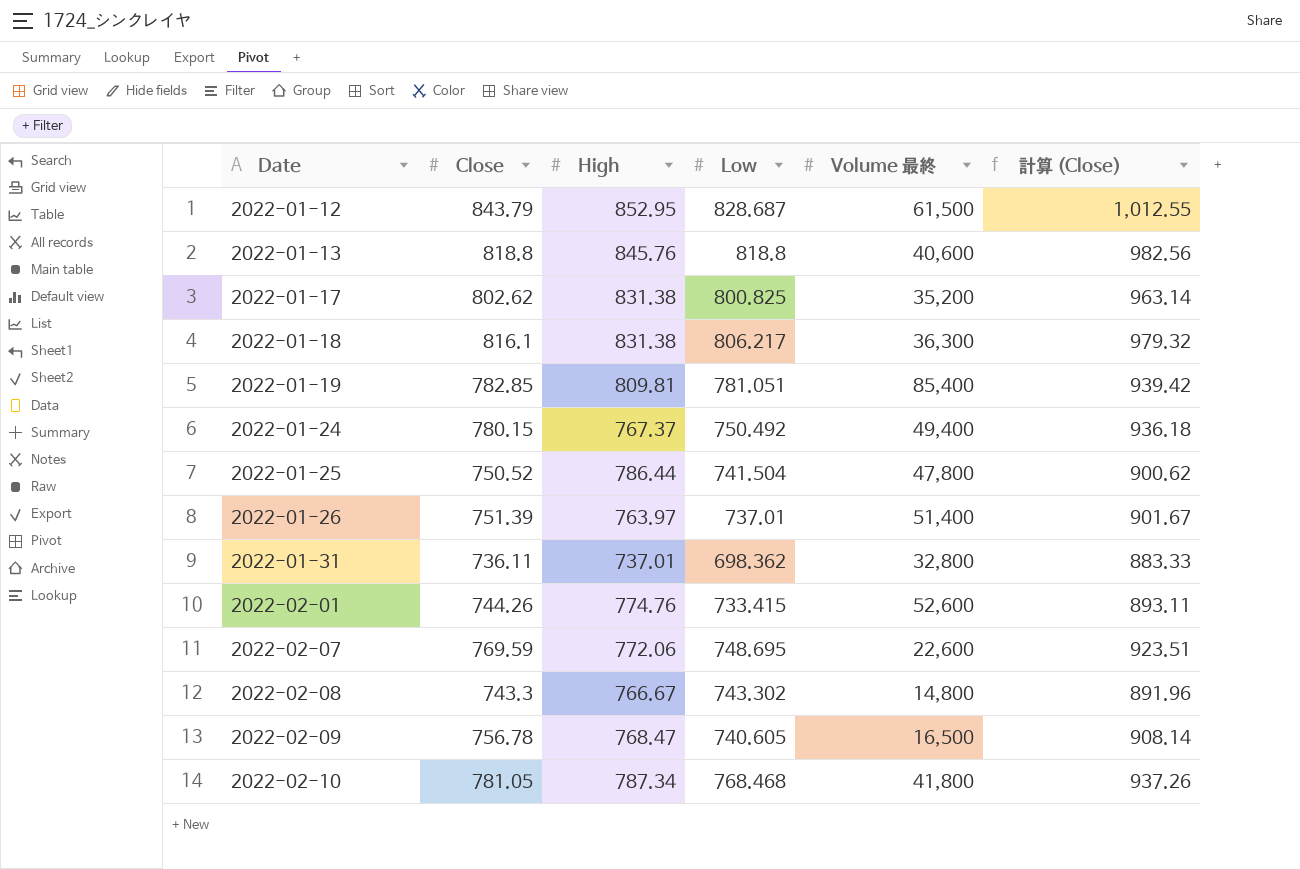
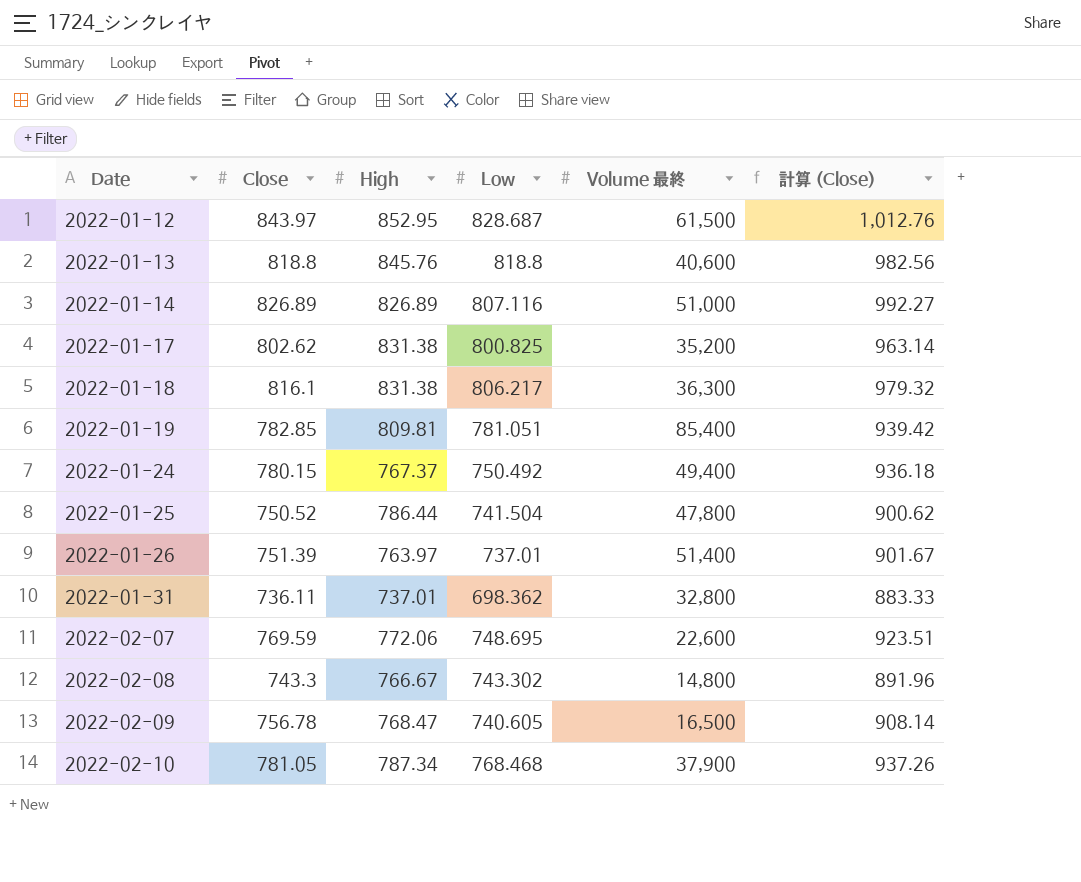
row 2022-02-01: 744.26 | 774.76 | 733.415 | 52,600 | 893.11 -> none
2022-01-12 | Close: 843.79 -> 843.97
2022-01-12 | 計算 (Close): 1,012.55 -> 1,012.76
row 2022-01-14: none -> 826.89 | 826.89 | 807.116 | 51,000 | 992.27
2022-02-10 | Volume 最終: 41,800 -> 37,900

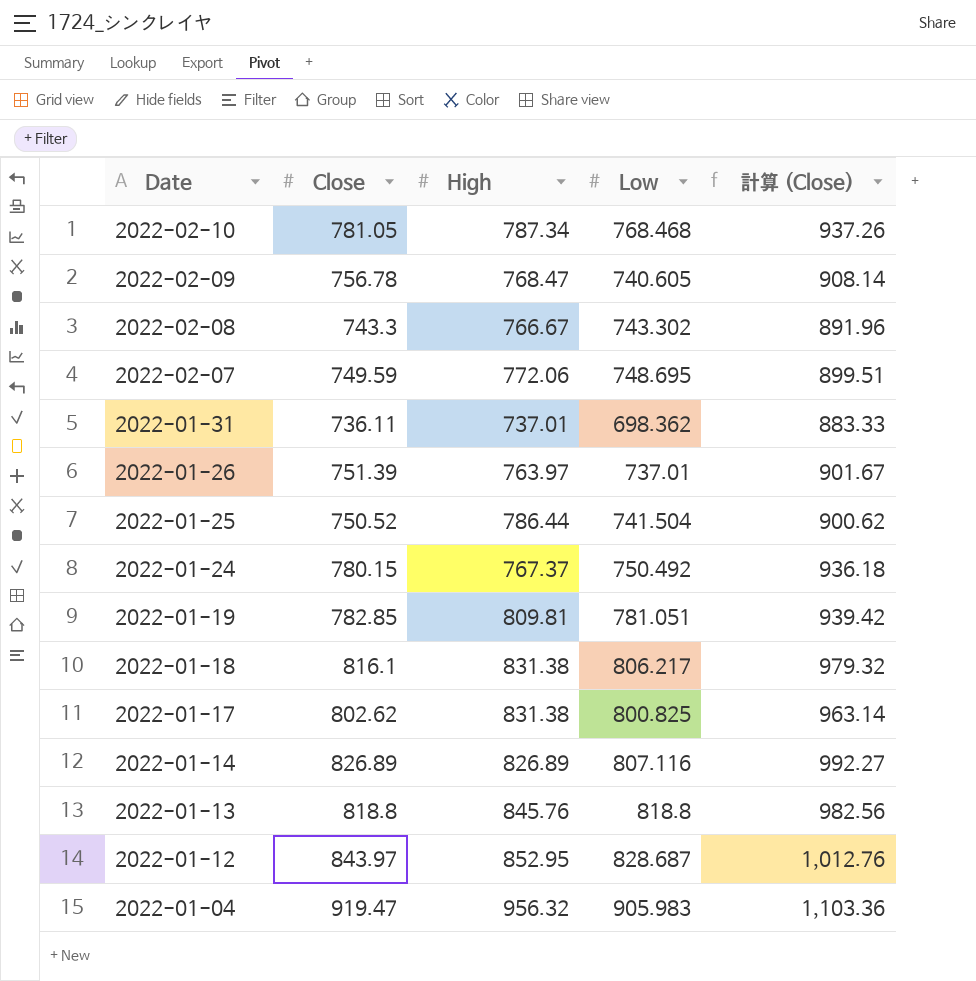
row order: Date ascending -> Date descending
column Volume 最終 | position: 5 -> none
2022-02-07 | Close: 769.59 -> 749.59
2022-02-07 | 計算 (Close): 923.51 -> 899.51
row 2022-01-04: none -> 919.47 | 956.32 | 905.983 | 1,103.36

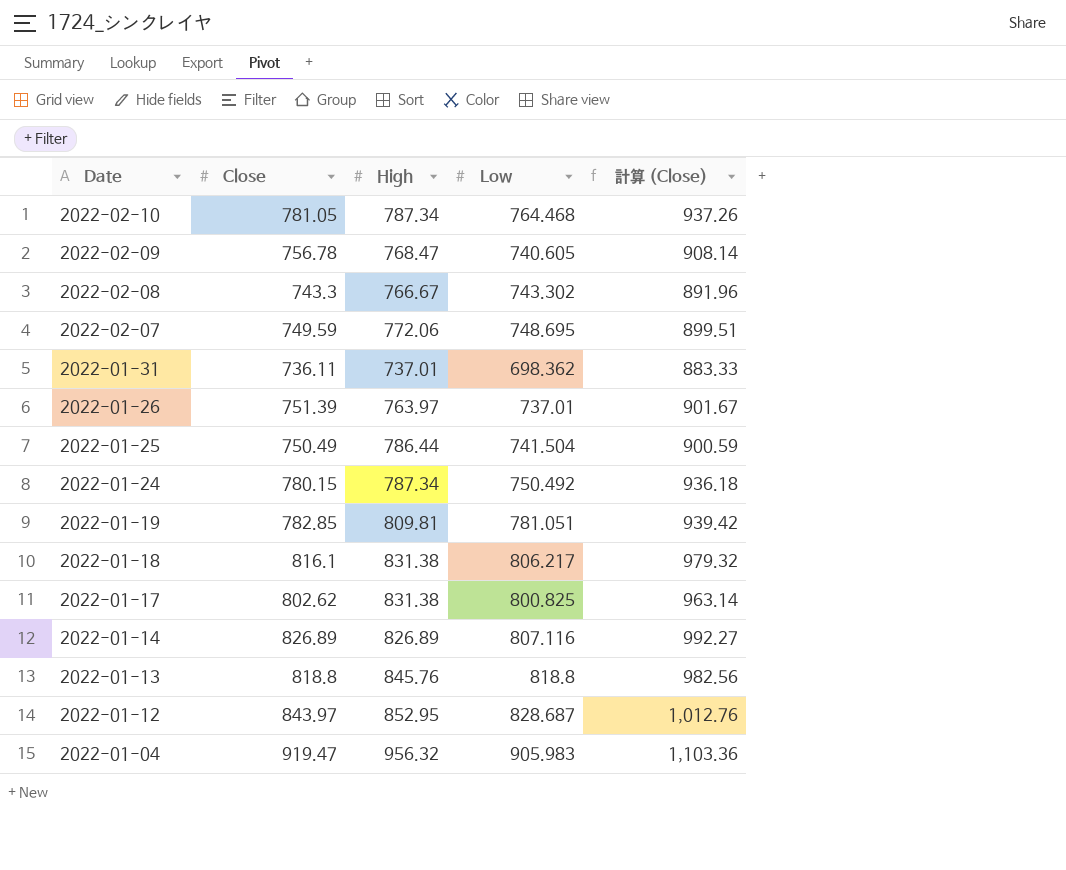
2022-02-10 | Low: 768.468 -> 764.468
2022-01-25 | Close: 750.52 -> 750.49
2022-01-25 | 計算 (Close): 900.62 -> 900.59
2022-01-24 | High: 767.37 -> 787.34

